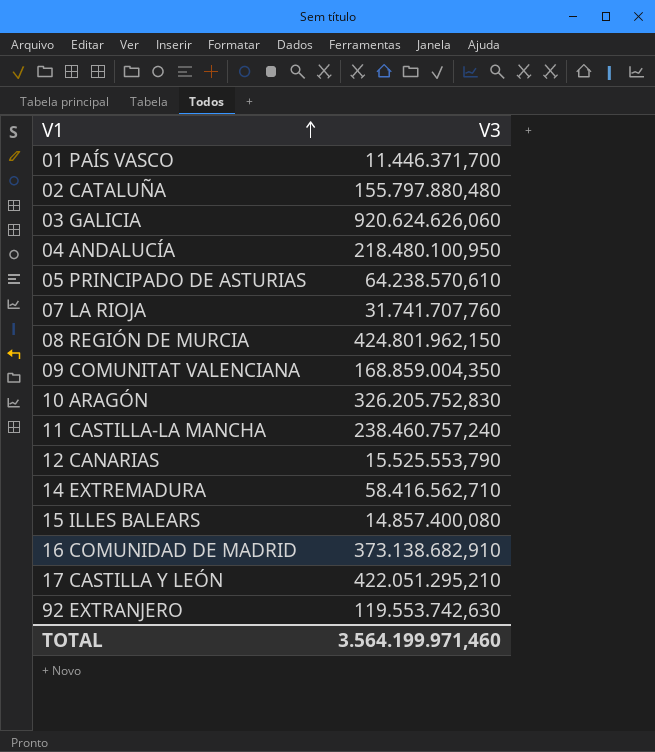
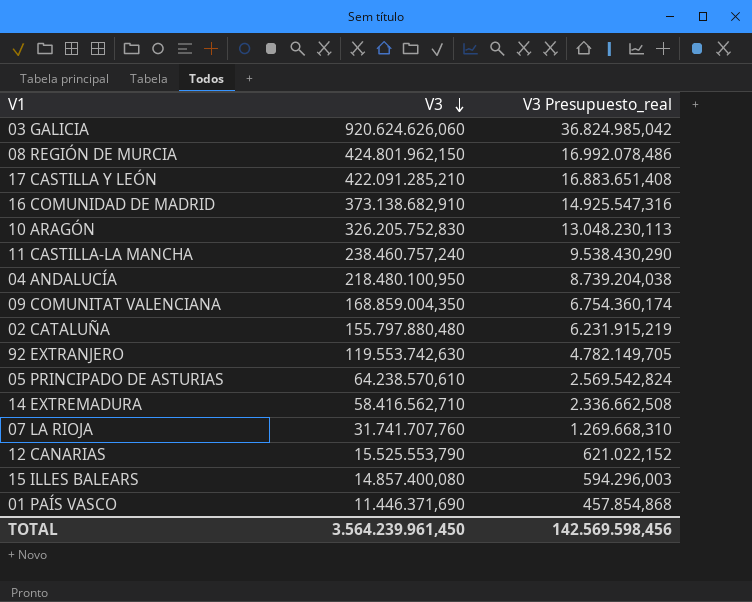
row order: V1 ascending -> V3 descending
column V3 Presupuesto_real | formula: none -> [V3] * 0,04
17 CASTILLA Y LEÓN | V3: 422.051.295,210 -> 422.091.285,210
01 PAÍS VASCO | V3: 11.446.371,700 -> 11.446.371,690
TOTAL | V3: 3.564.199.971,460 -> 3.564.239.961,450

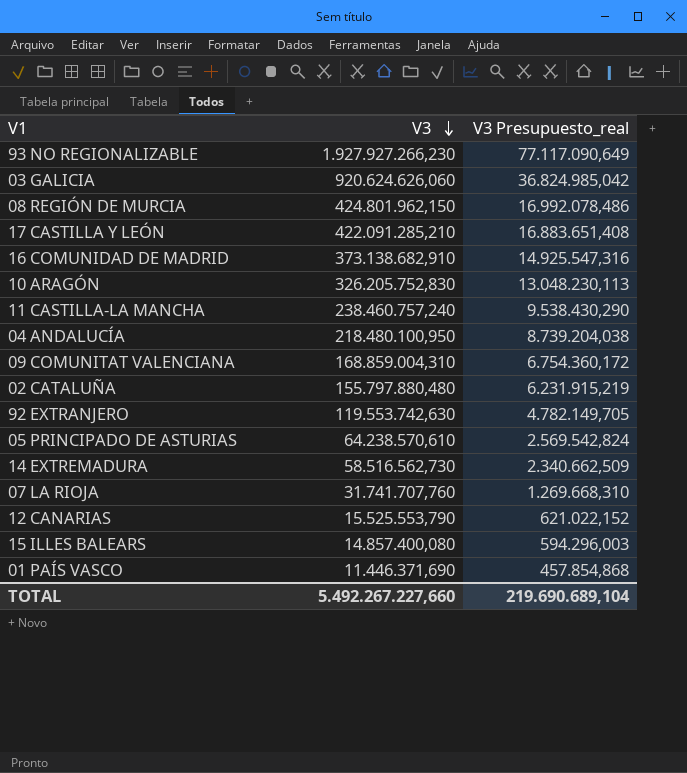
row 93 NO REGIONALIZABLE: none -> 1.927.927.266,230 | 77.117.090,649
09 COMUNITAT VALENCIANA | V3: 168.859.004,350 -> 168.859.004,310
09 COMUNITAT VALENCIANA | V3 Presupuesto_real: 6.754.360,174 -> 6.754.360,172
14 EXTREMADURA | V3: 58.416.562,710 -> 58.516.562,730
14 EXTREMADURA | V3 Presupuesto_real: 2.336.662,508 -> 2.340.662,509
TOTAL | V3: 3.564.239.961,450 -> 5.492.267.227,660
TOTAL | V3 Presupuesto_real: 142.569.598,456 -> 219.690.689,104

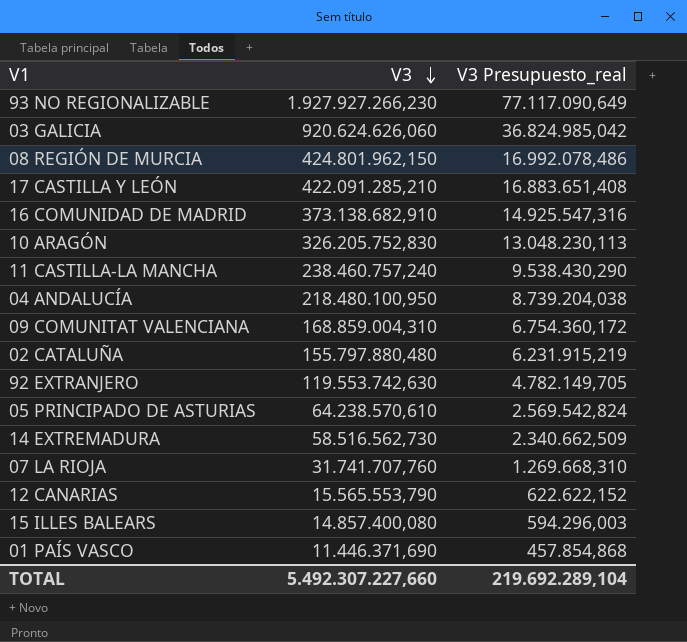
12 CANARIAS | V3: 15.525.553,790 -> 15.565.553,790
12 CANARIAS | V3 Presupuesto_real: 621.022,152 -> 622.622,152
TOTAL | V3: 5.492.267.227,660 -> 5.492.307.227,660
TOTAL | V3 Presupuesto_real: 219.690.689,104 -> 219.692.289,104

